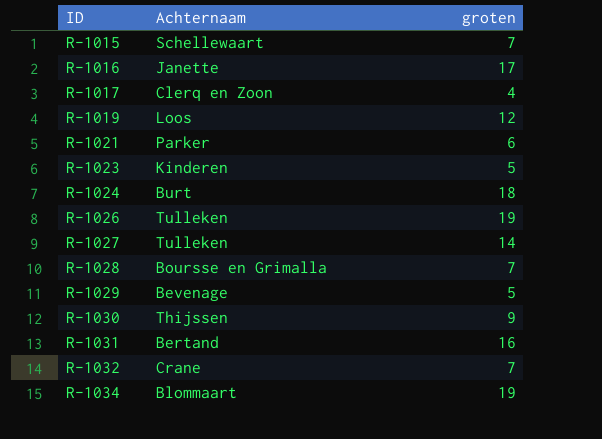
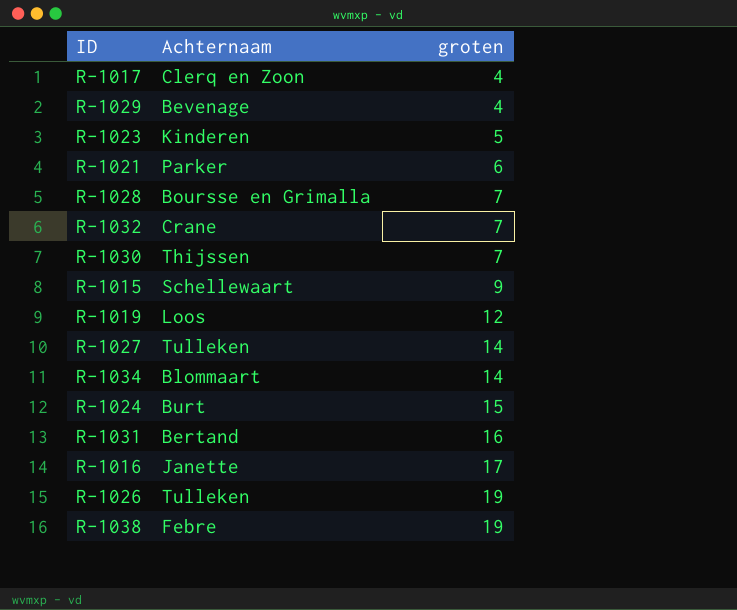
row order: ID ascending -> groten ascending
R-1029 | groten: 5 -> 4
R-1030 | groten: 9 -> 7
R-1015 | groten: 7 -> 9
R-1034 | groten: 19 -> 14
R-1024 | groten: 18 -> 15
row R-1038: none -> Febre | 19

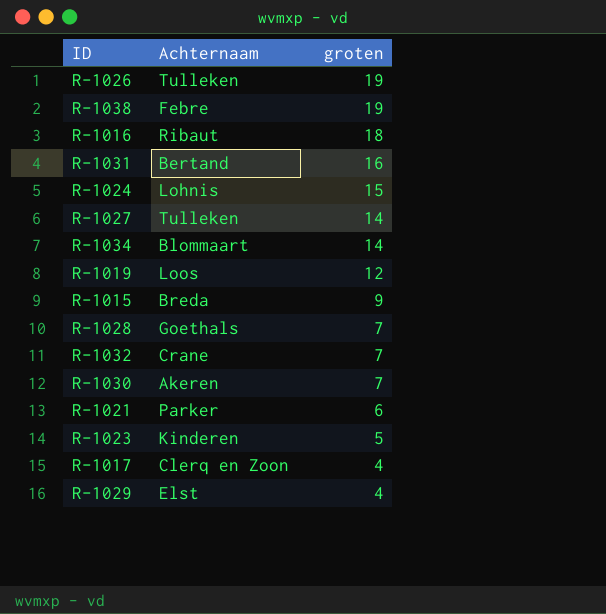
row order: groten ascending -> groten descending
R-1016 | Achternaam: Janette -> Ribaut
R-1016 | groten: 17 -> 18
R-1024 | Achternaam: Burt -> Lohnis
R-1015 | Achternaam: Schellewaart -> Breda
R-1028 | Achternaam: Boursse en Grimalla -> Goethals
R-1030 | Achternaam: Thijssen -> Akeren
R-1029 | Achternaam: Bevenage -> Elst

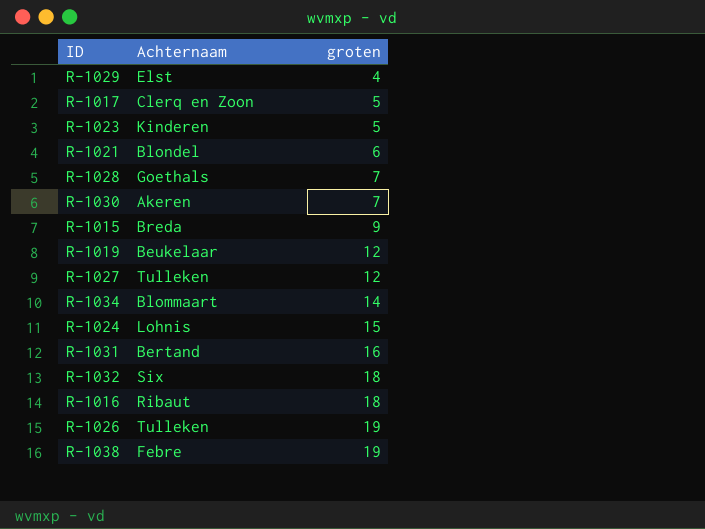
row order: groten descending -> groten ascending
R-1017 | groten: 4 -> 5
R-1021 | Achternaam: Parker -> Blondel
R-1019 | Achternaam: Loos -> Beukelaar
R-1027 | groten: 14 -> 12
R-1032 | Achternaam: Crane -> Six
R-1032 | groten: 7 -> 18

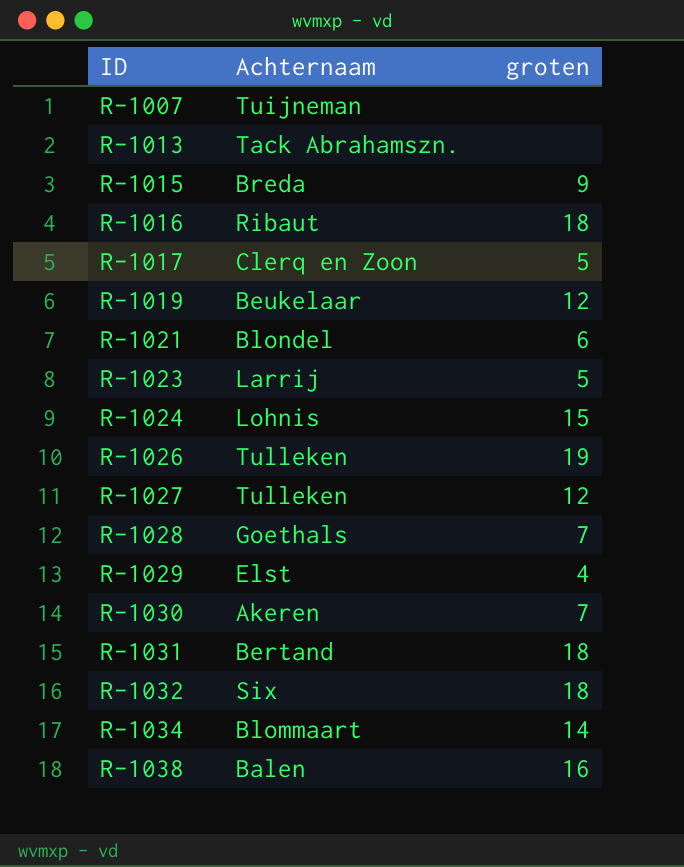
row order: groten ascending -> ID ascending
row R-1007: none -> Tuijneman | none
row R-1013: none -> Tack Abrahamszn. | none
R-1023 | Achternaam: Kinderen -> Larrij
R-1031 | groten: 16 -> 18
R-1038 | Achternaam: Febre -> Balen
R-1038 | groten: 19 -> 16

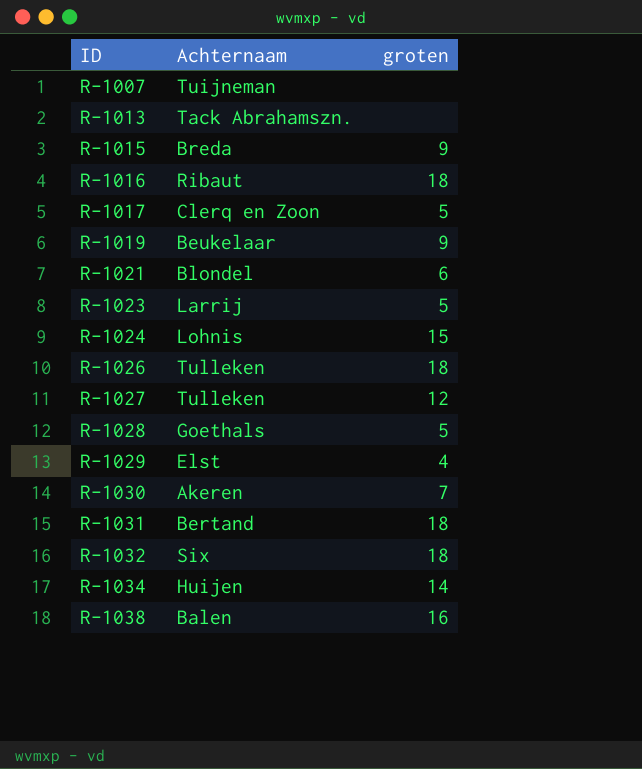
R-1019 | groten: 12 -> 9
R-1026 | groten: 19 -> 18
R-1028 | groten: 7 -> 5
R-1034 | Achternaam: Blommaart -> Huijen

